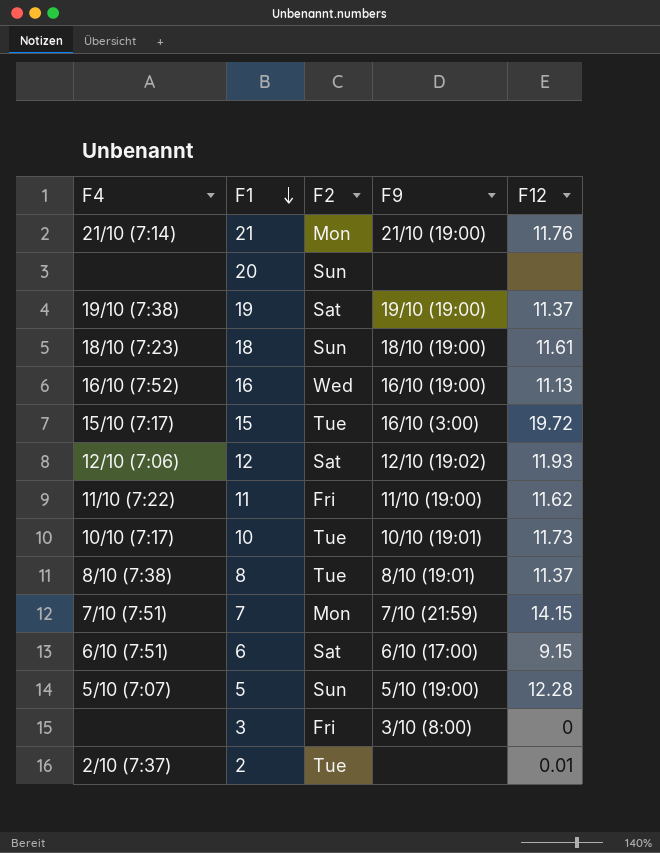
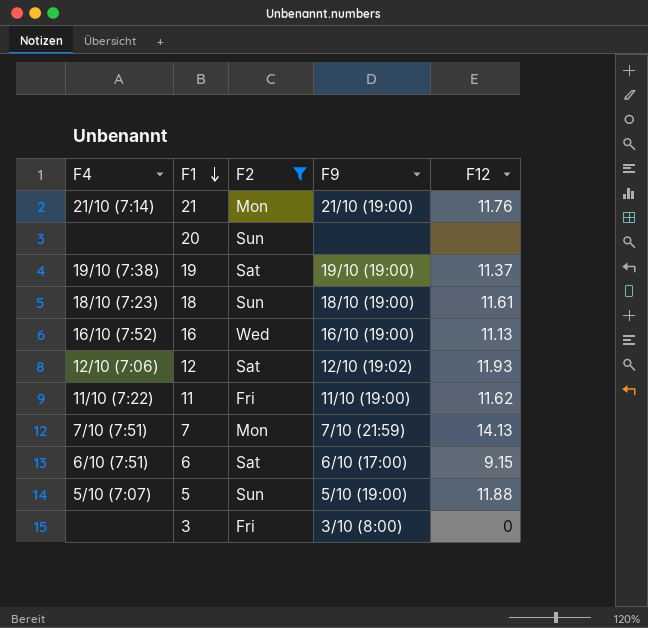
filter: none -> F2 != Tue
7 | F12: 14.15 -> 14.13
5 | F12: 12.28 -> 11.88

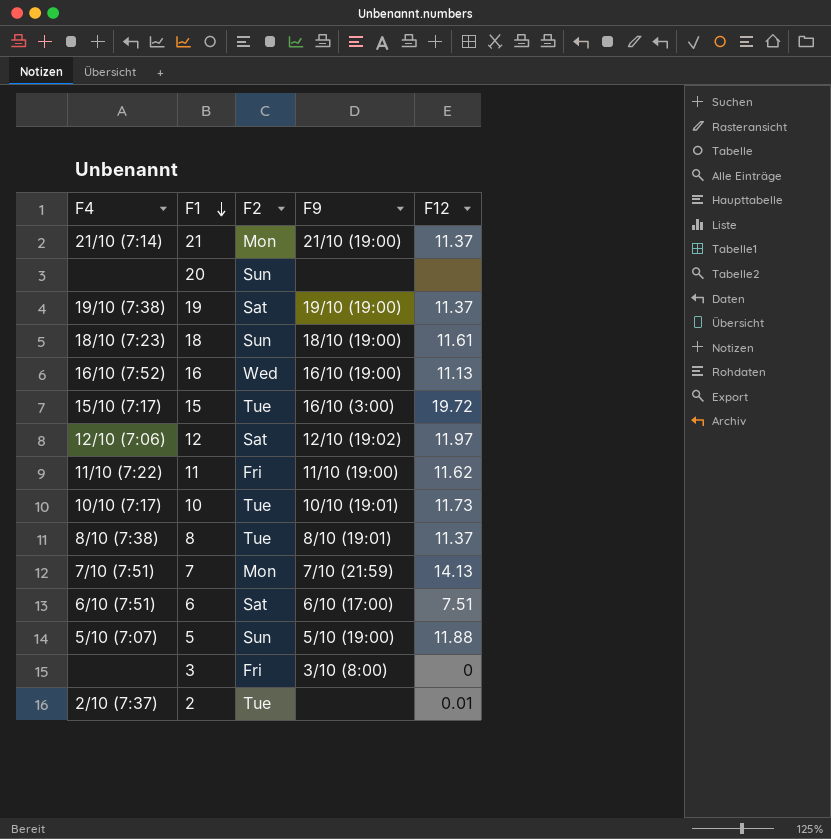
filter: F2 != Tue -> none
21 | F12: 11.76 -> 11.37
12 | F12: 11.93 -> 11.97
6 | F12: 9.15 -> 7.51

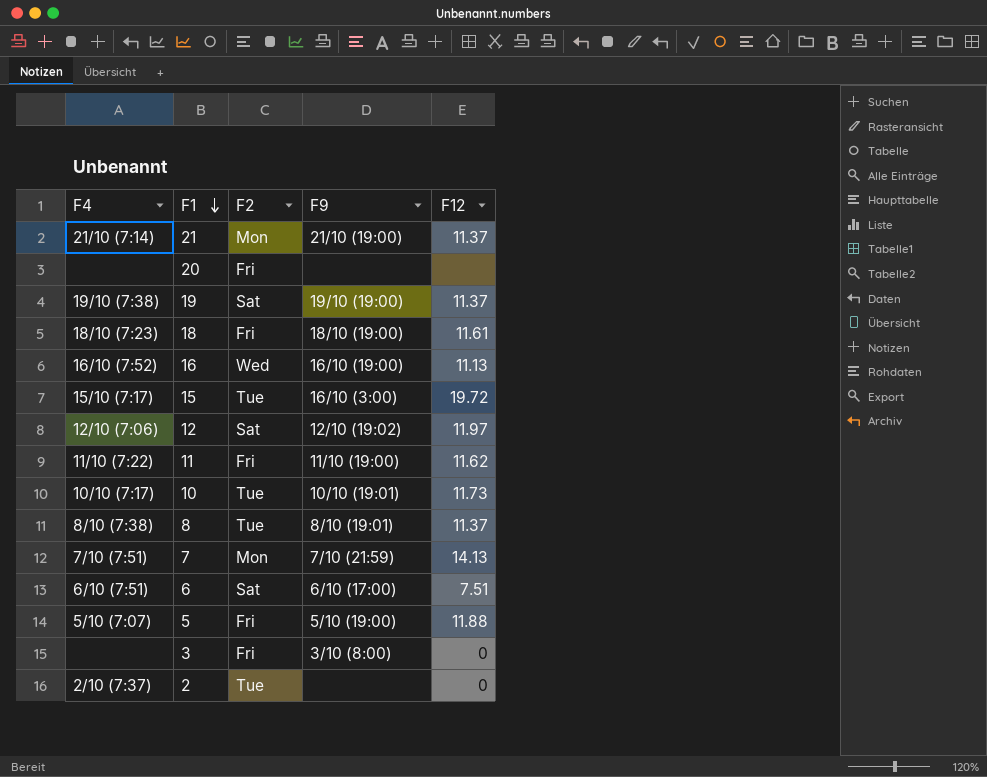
20 | F2: Sun -> Fri
18 | F2: Sun -> Fri
5 | F2: Sun -> Fri
2 | F12: 0.01 -> 0

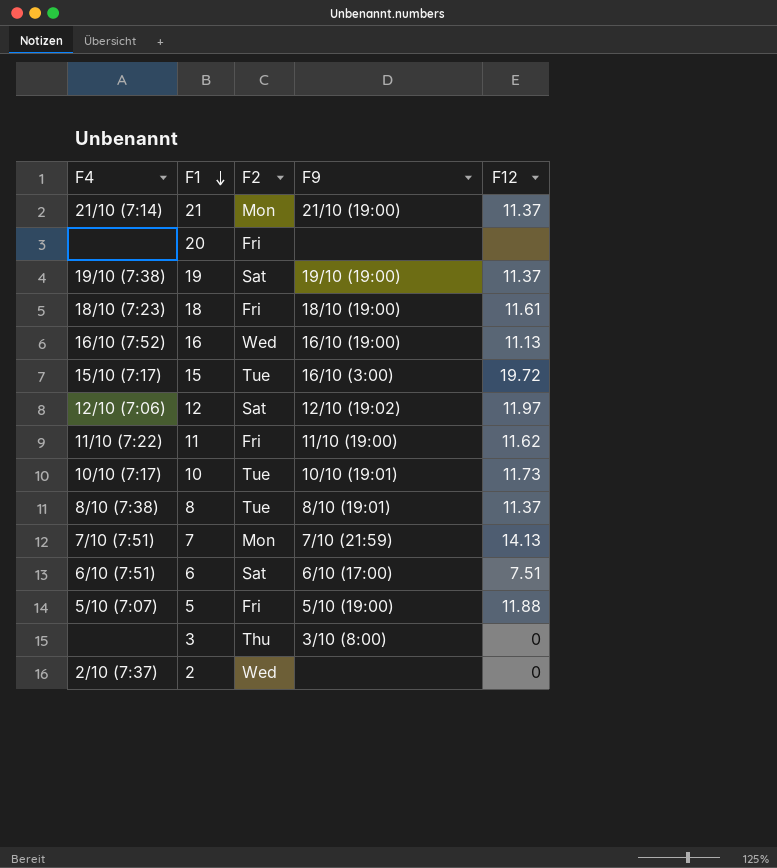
3 | F2: Fri -> Thu
2 | F2: Tue -> Wed

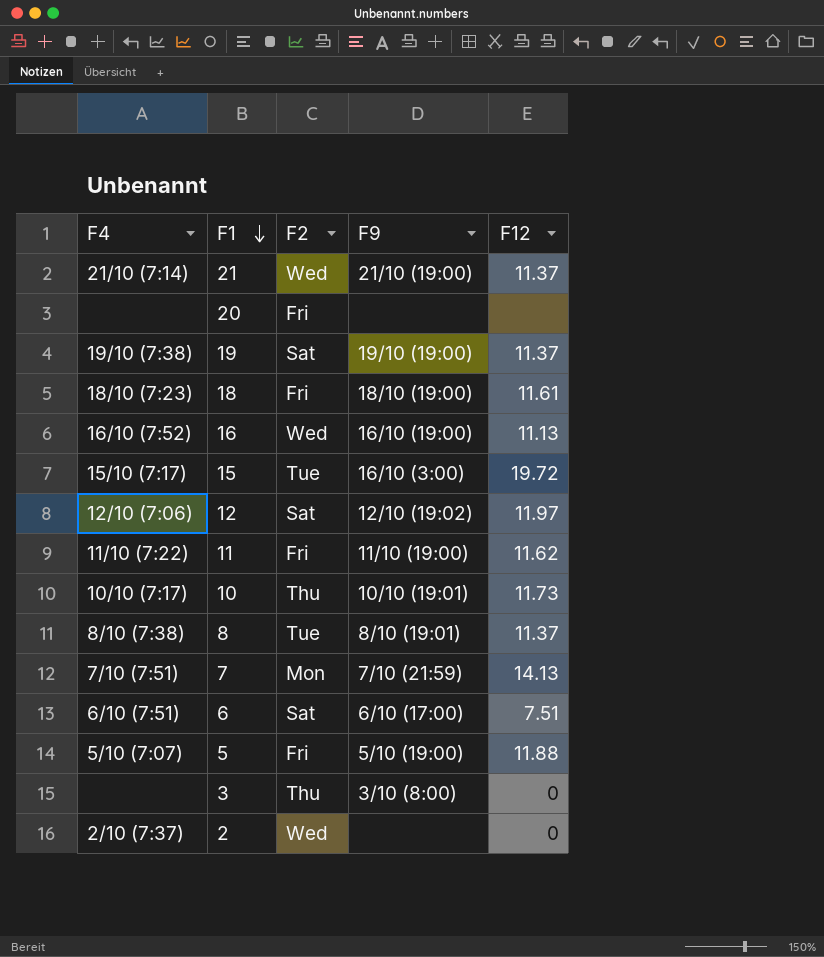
21 | F2: Mon -> Wed
10 | F2: Tue -> Thu

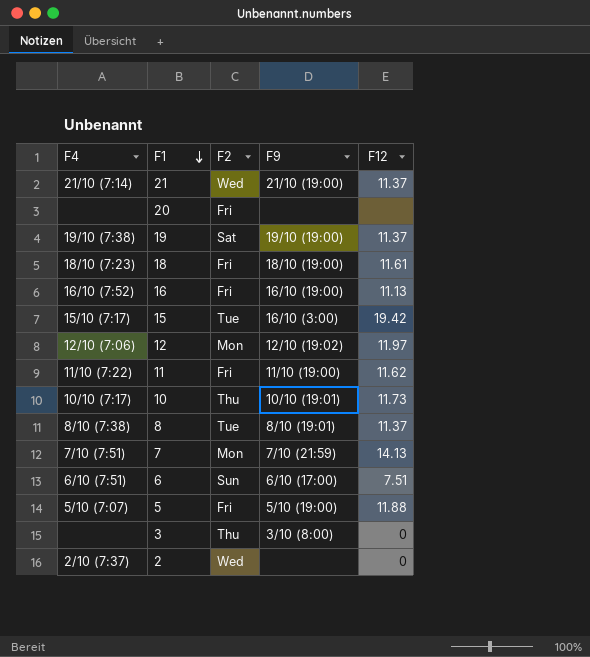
16 | F2: Wed -> Fri
15 | F12: 19.72 -> 19.42
12 | F2: Sat -> Mon
6 | F2: Sat -> Sun

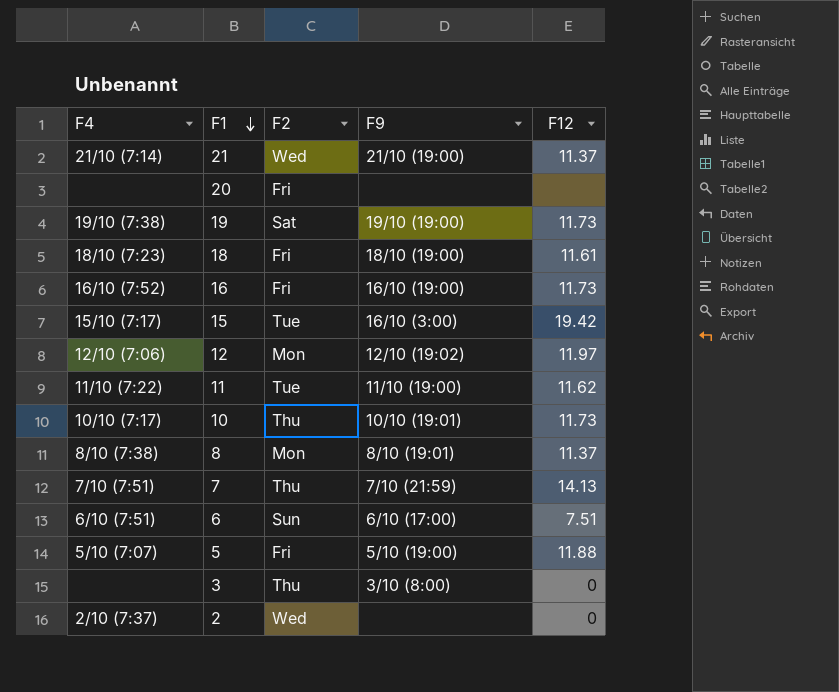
19 | F12: 11.37 -> 11.73
16 | F12: 11.13 -> 11.73
11 | F2: Fri -> Tue
8 | F2: Tue -> Mon
7 | F2: Mon -> Thu

